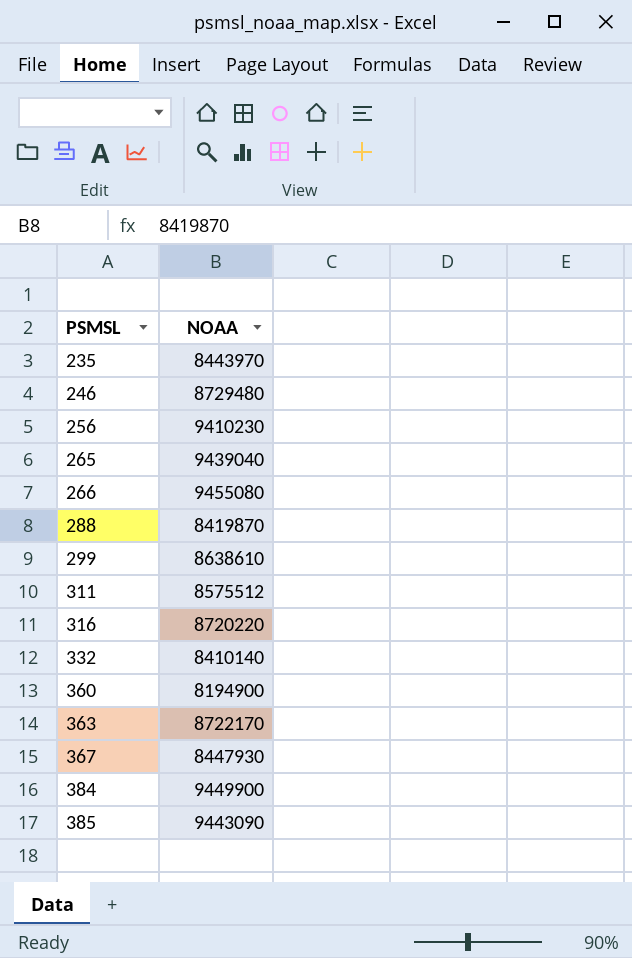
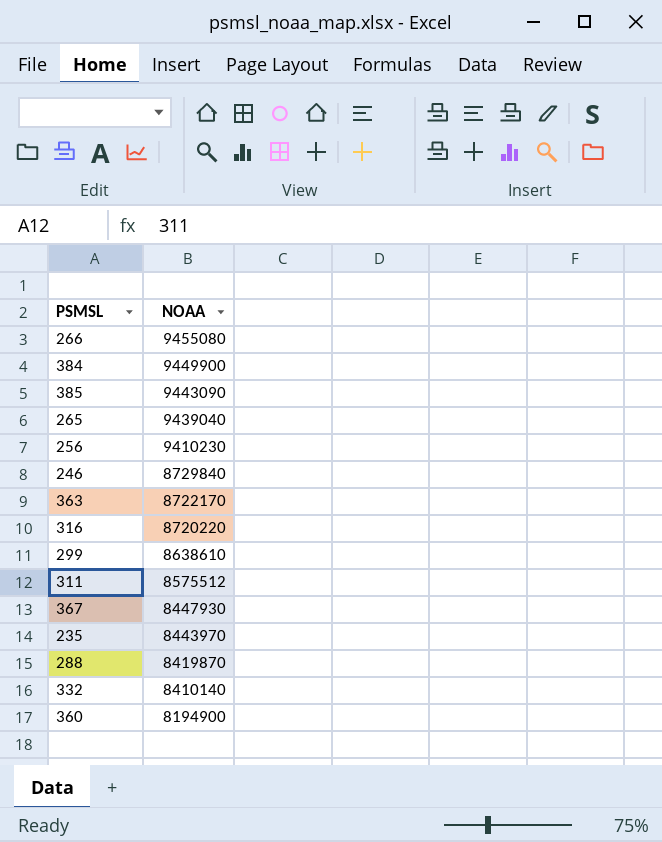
row order: PSMSL ascending -> NOAA descending
246 | NOAA: 8729480 -> 8729840

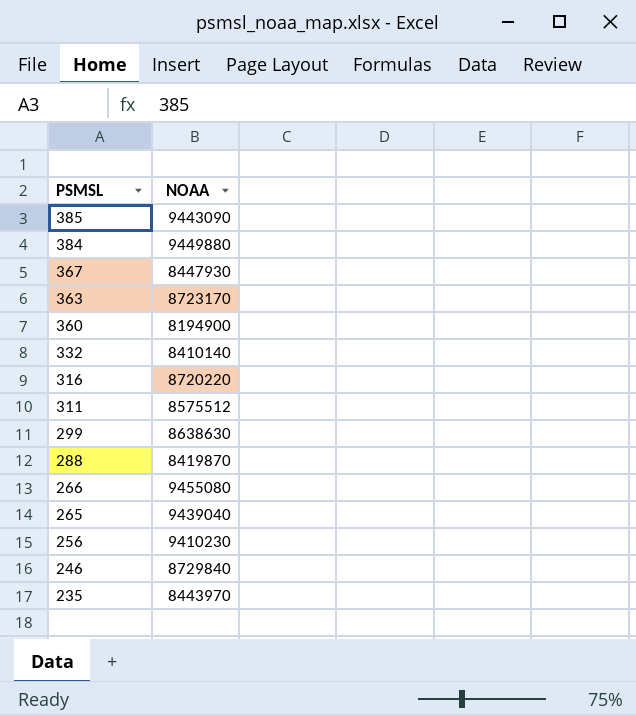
row order: NOAA descending -> PSMSL descending
384 | NOAA: 9449900 -> 9449880
363 | NOAA: 8722170 -> 8723170
299 | NOAA: 8638610 -> 8638630

